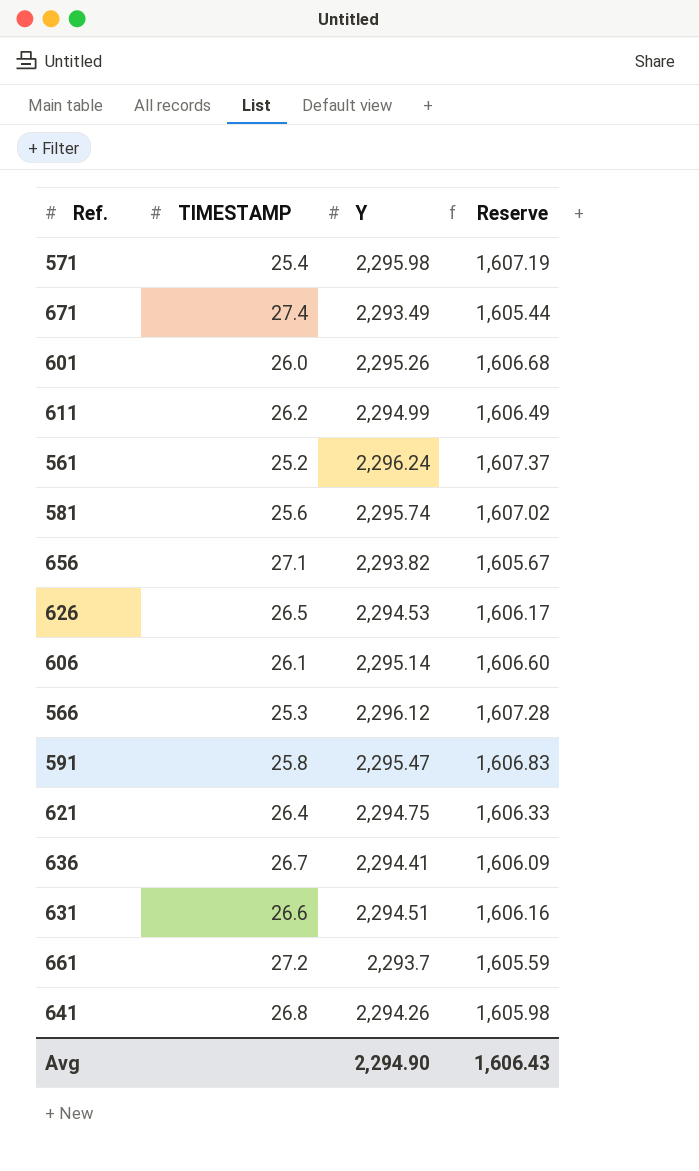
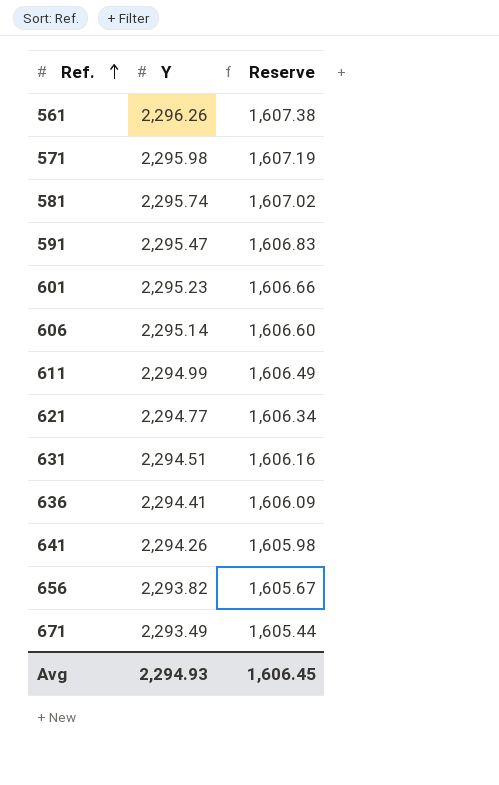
row order: none -> Ref. ascending
column TIMESTAMP | position: 2 -> none
row 626: 26.5 | 2,294.53 | 1,606.17 -> none
row 566: 25.3 | 2,296.12 | 1,607.28 -> none
row 661: 27.2 | 2,293.7 | 1,605.59 -> none
561 | Y: 2,296.24 -> 2,296.26
561 | Reserve: 1,607.37 -> 1,607.38
601 | Y: 2,295.26 -> 2,295.23
601 | Reserve: 1,606.68 -> 1,606.66
621 | Y: 2,294.75 -> 2,294.77
621 | Reserve: 1,606.33 -> 1,606.34
Avg | Y: 2,294.90 -> 2,294.93
Avg | Reserve: 1,606.43 -> 1,606.45

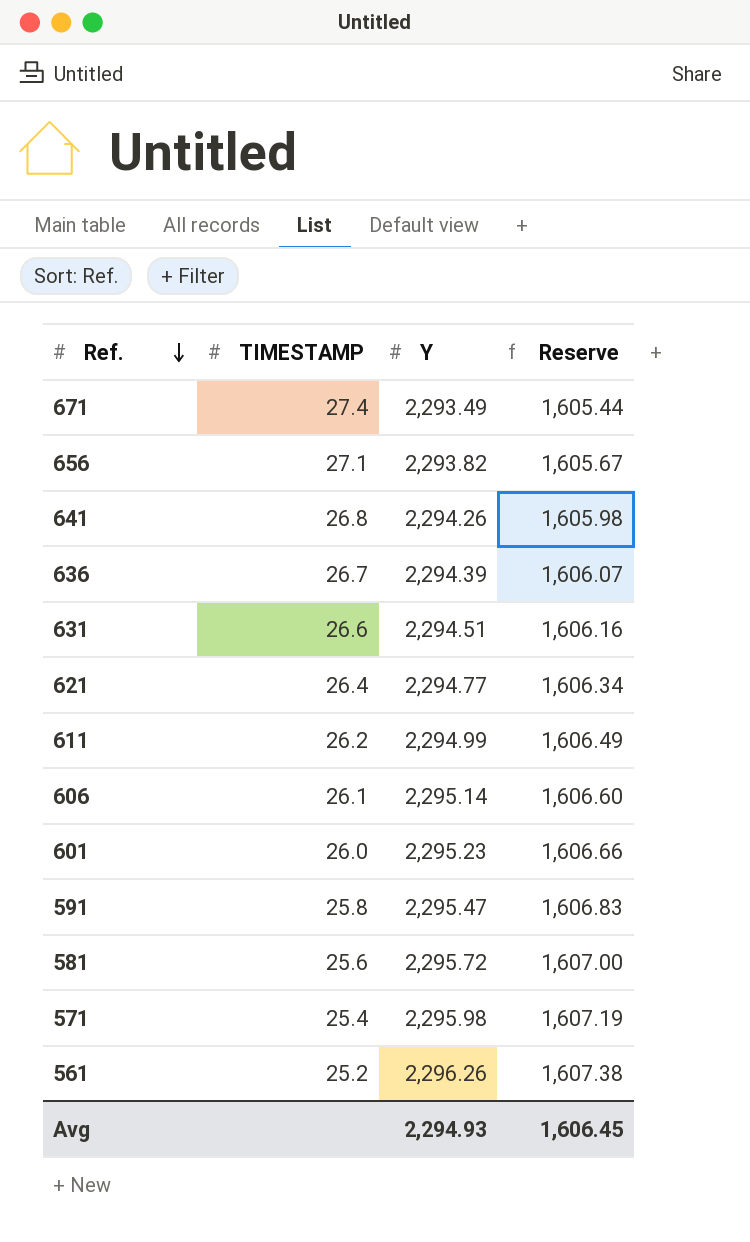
row order: Ref. ascending -> Ref. descending
column TIMESTAMP | position: none -> 2
636 | Y: 2,294.41 -> 2,294.39
636 | Reserve: 1,606.09 -> 1,606.07
581 | Y: 2,295.74 -> 2,295.72
581 | Reserve: 1,607.02 -> 1,607.00

